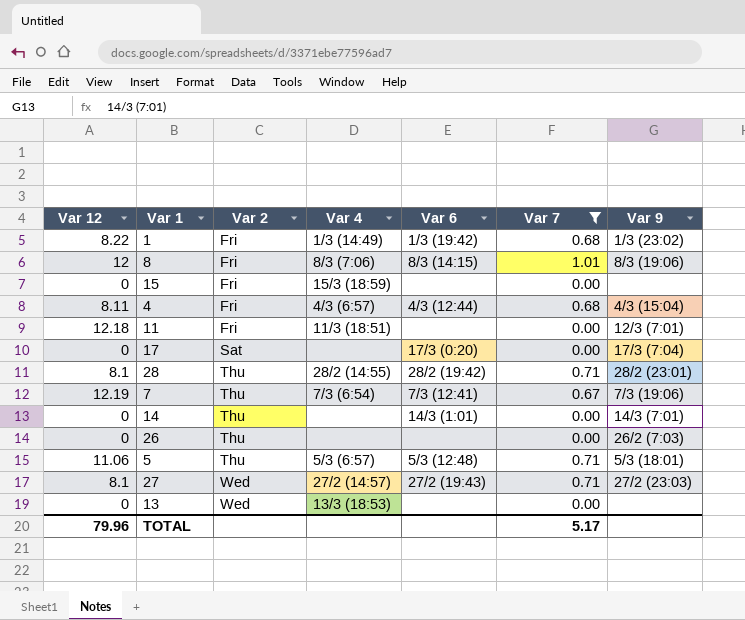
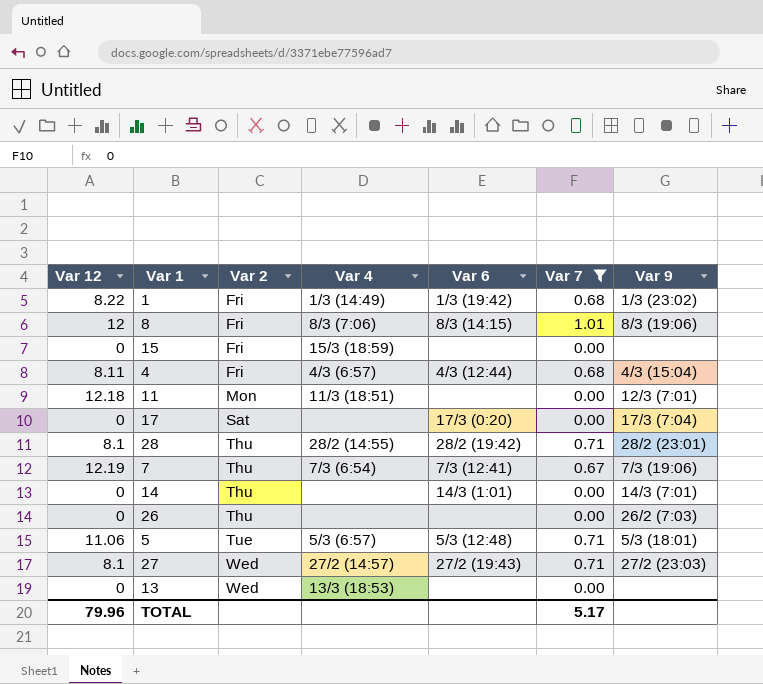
11 | Var 2: Fri -> Mon
5 | Var 2: Thu -> Tue

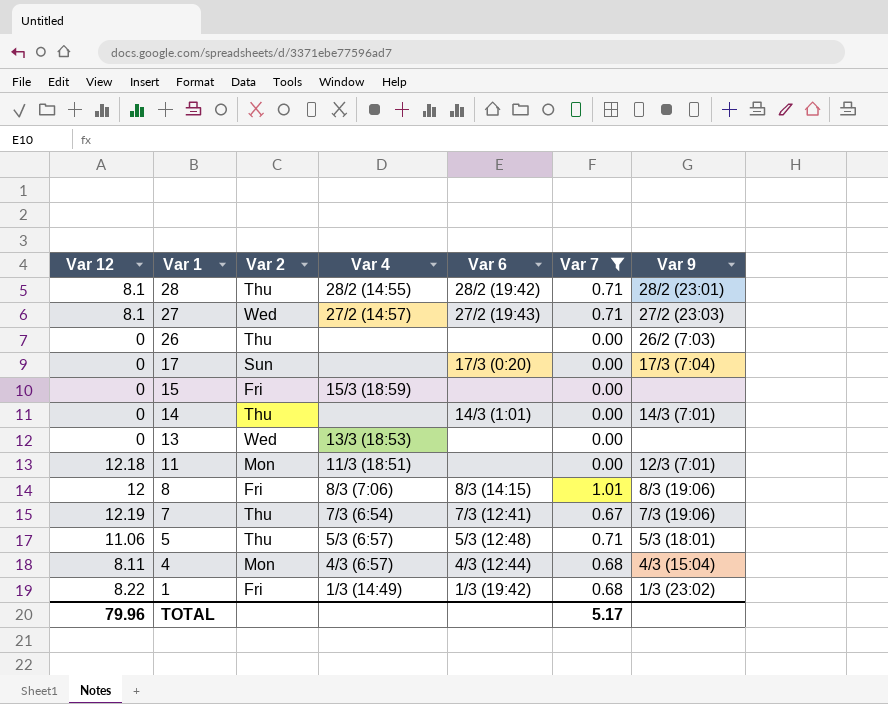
row order: Var 2 ascending -> Var 1 descending
17 | Var 2: Sat -> Sun
5 | Var 2: Tue -> Thu
4 | Var 2: Fri -> Mon

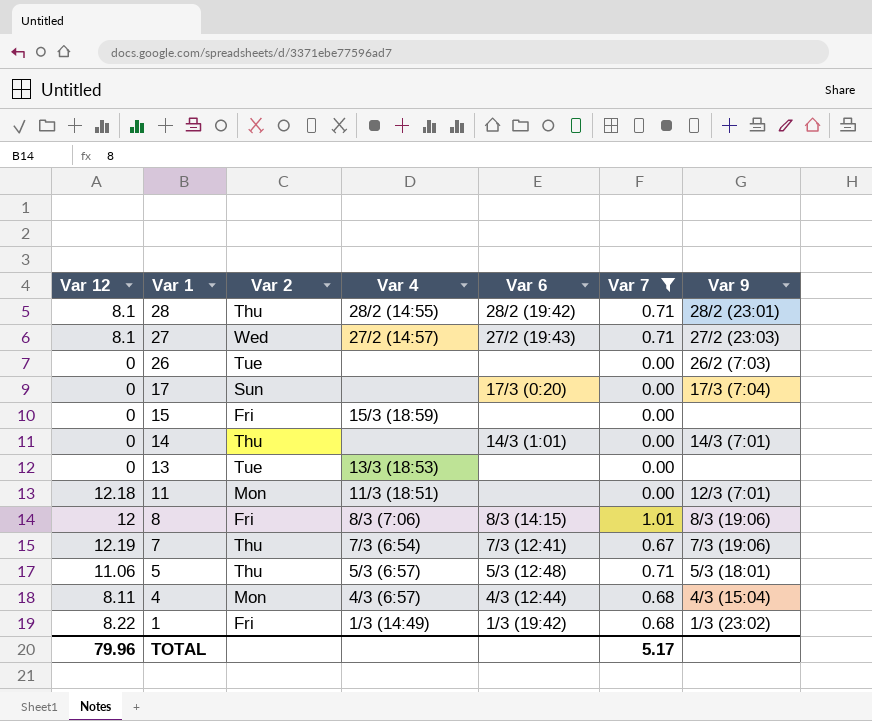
26 | Var 2: Thu -> Tue
13 | Var 2: Wed -> Tue

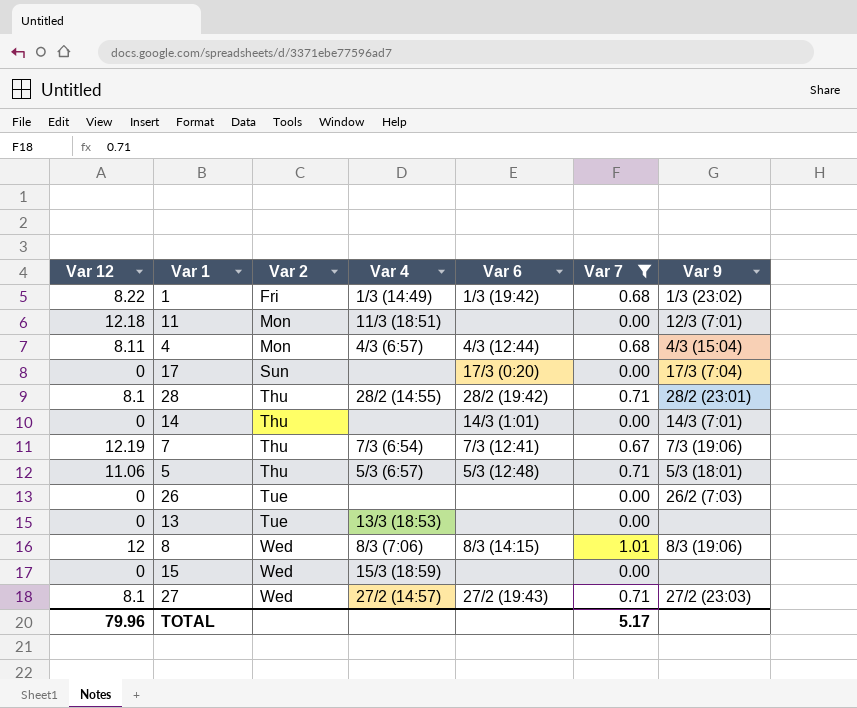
row order: Var 1 descending -> Var 2 ascending
8 | Var 2: Fri -> Wed
15 | Var 2: Fri -> Wed

